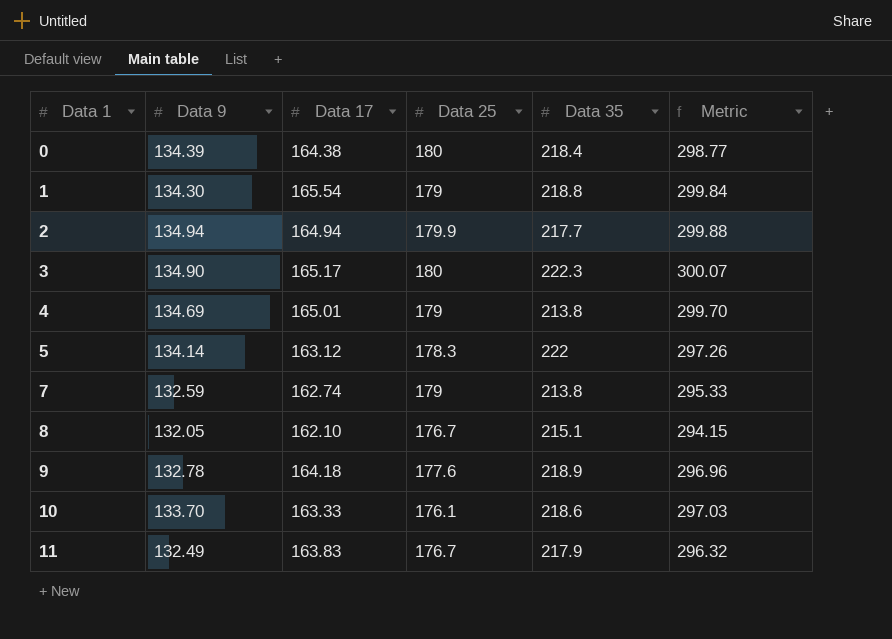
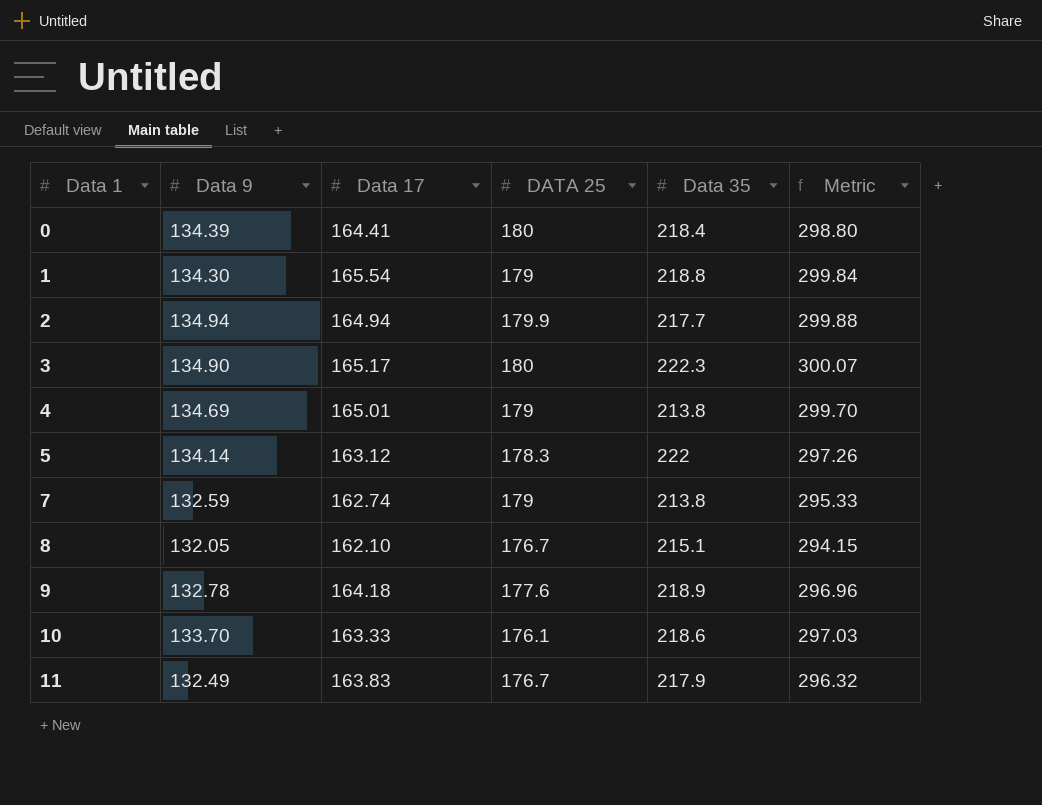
column name: Data 25 -> DATA 25
0 | Data 17: 164.38 -> 164.41
0 | Metric: 298.77 -> 298.80

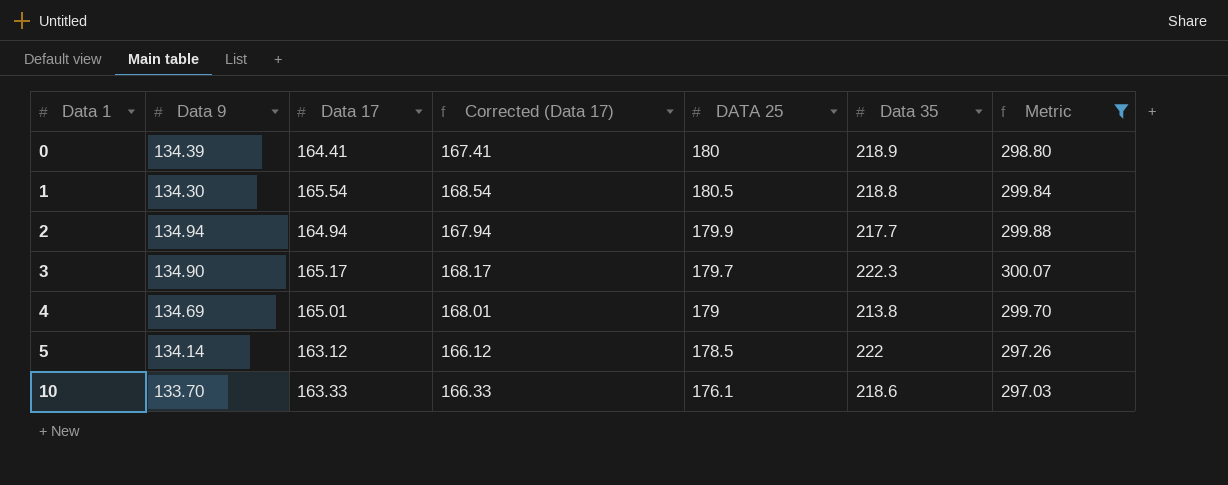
filter: none -> Metric >= 297.03
column Corrected (Data 17) | formula: none -> [Data 17] + 3
0 | Data 35: 218.4 -> 218.9
1 | DATA 25: 179 -> 180.5
3 | DATA 25: 180 -> 179.7
5 | DATA 25: 178.3 -> 178.5

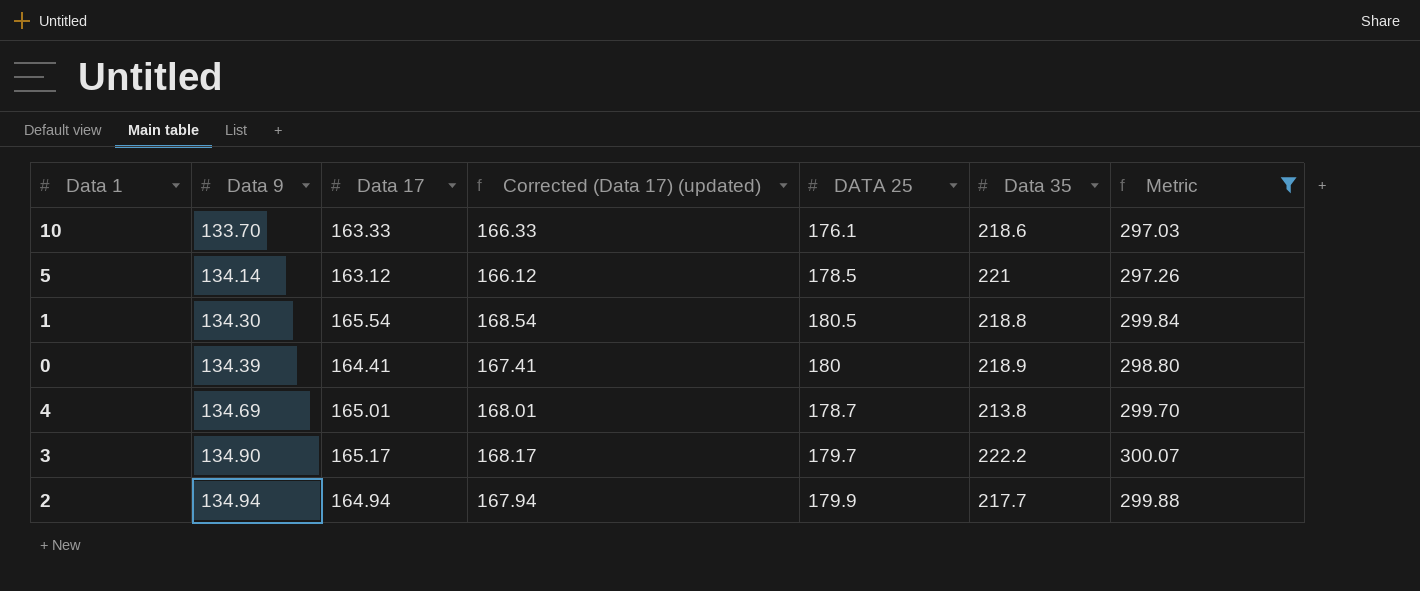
row order: Data 1 ascending -> Data 9 ascending
column name: Corrected (Data 17) -> Corrected (Data 17) (updated)
5 | Data 35: 222 -> 221
4 | DATA 25: 179 -> 178.7
3 | Data 35: 222.3 -> 222.2

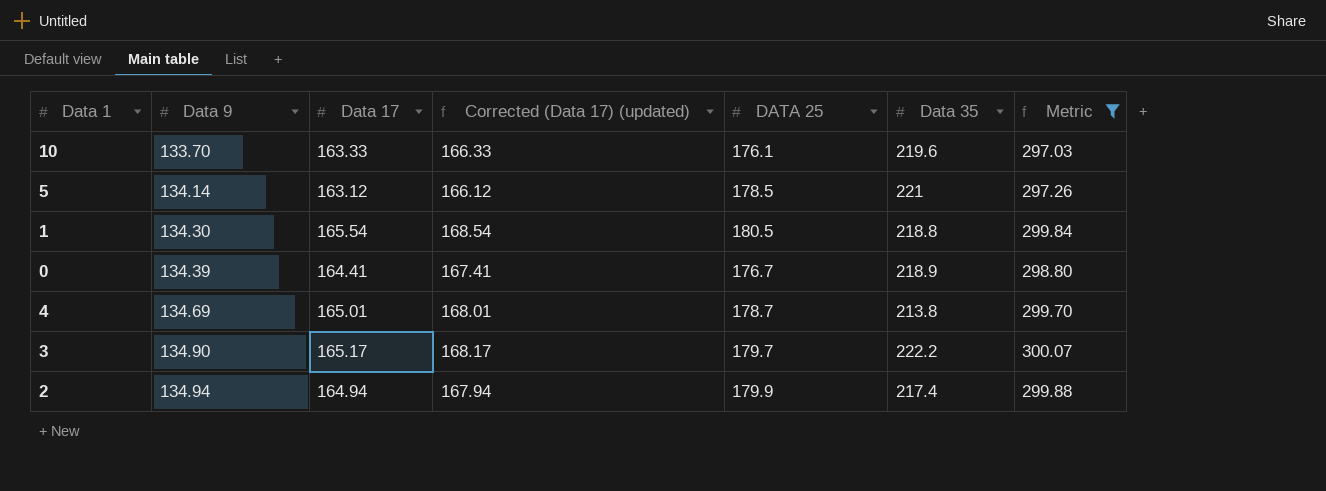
10 | Data 35: 218.6 -> 219.6
0 | DATA 25: 180 -> 176.7
2 | Data 35: 217.7 -> 217.4

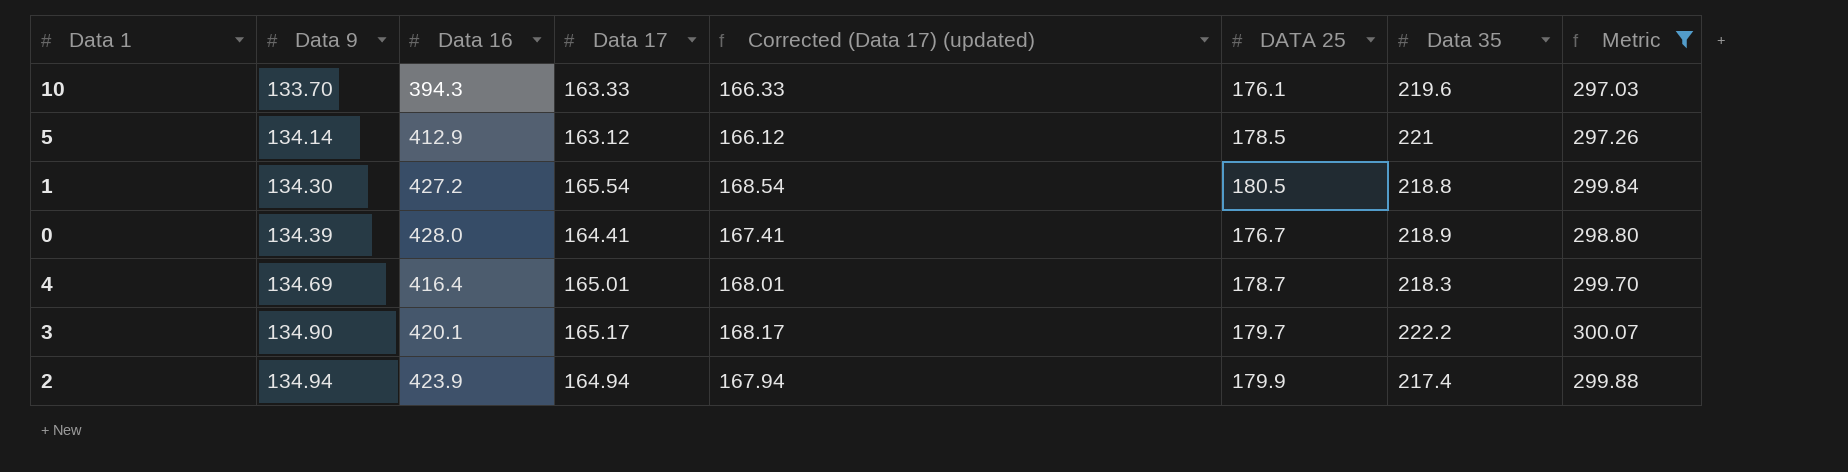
column Data 16 | position: none -> 3
4 | Data 35: 213.8 -> 218.3

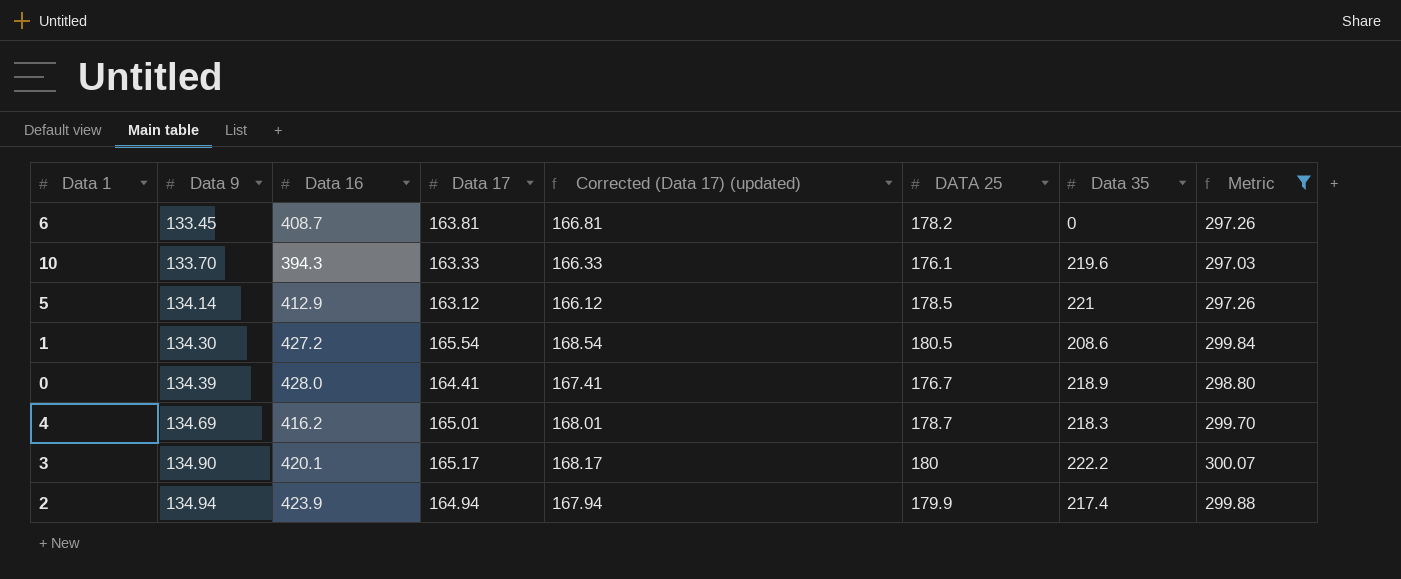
row 6: none -> 133.45 | 408.7 | 163.81 | 166.81 | 178.2 | 0 | 297.26
1 | Data 35: 218.8 -> 208.6
4 | Data 16: 416.4 -> 416.2
3 | DATA 25: 179.7 -> 180

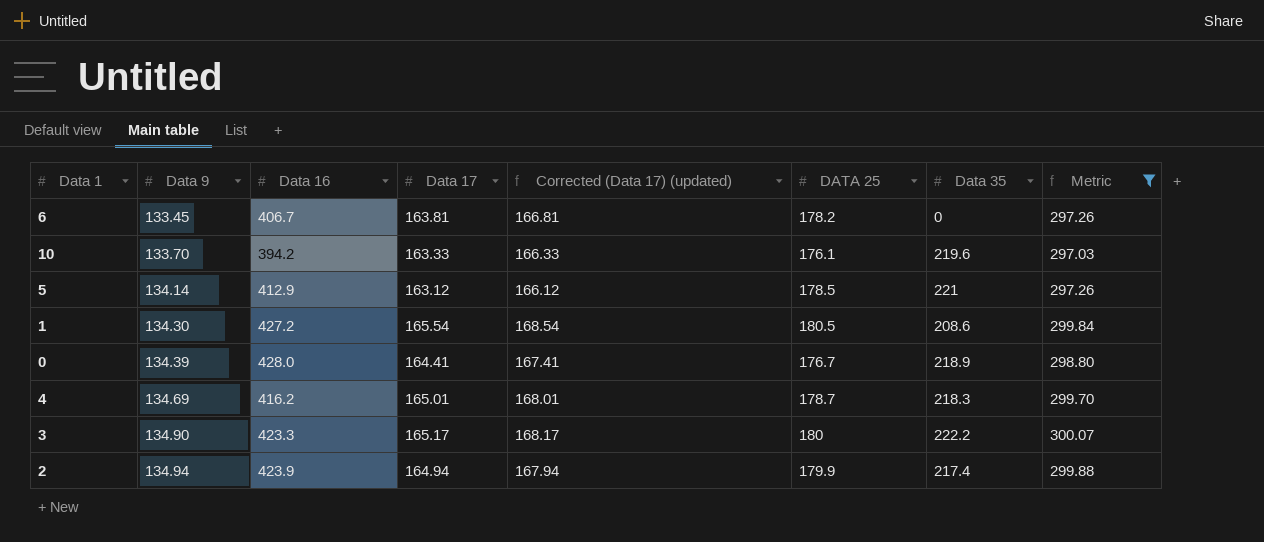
6 | Data 16: 408.7 -> 406.7
10 | Data 16: 394.3 -> 394.2
3 | Data 16: 420.1 -> 423.3

